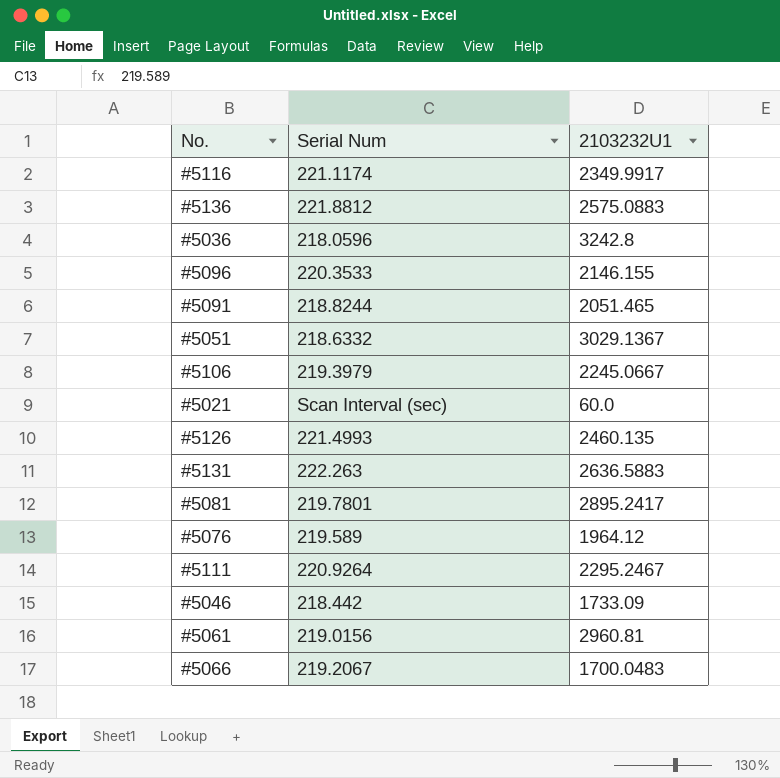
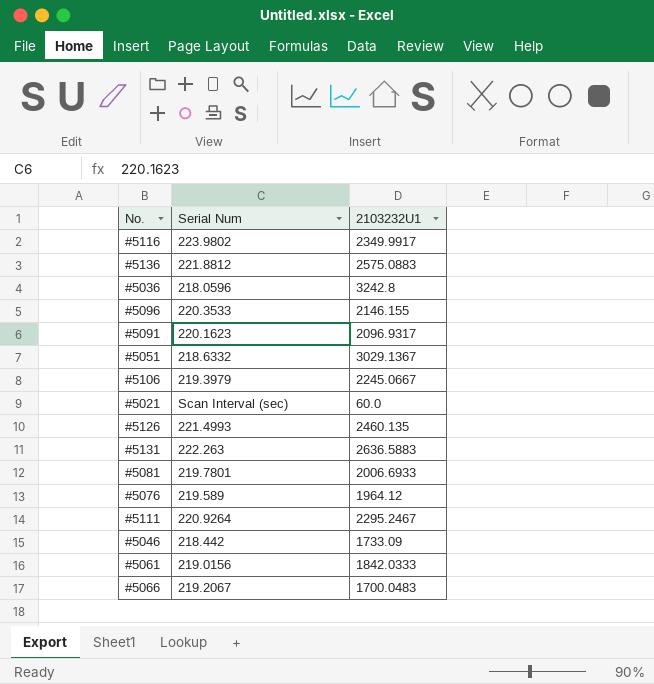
#5116 | Serial Num: 221.1174 -> 223.9802
#5091 | Serial Num: 218.8244 -> 220.1623
#5091 | 2103232U1: 2051.465 -> 2096.9317
#5081 | 2103232U1: 2895.2417 -> 2006.6933
#5061 | 2103232U1: 2960.81 -> 1842.0333

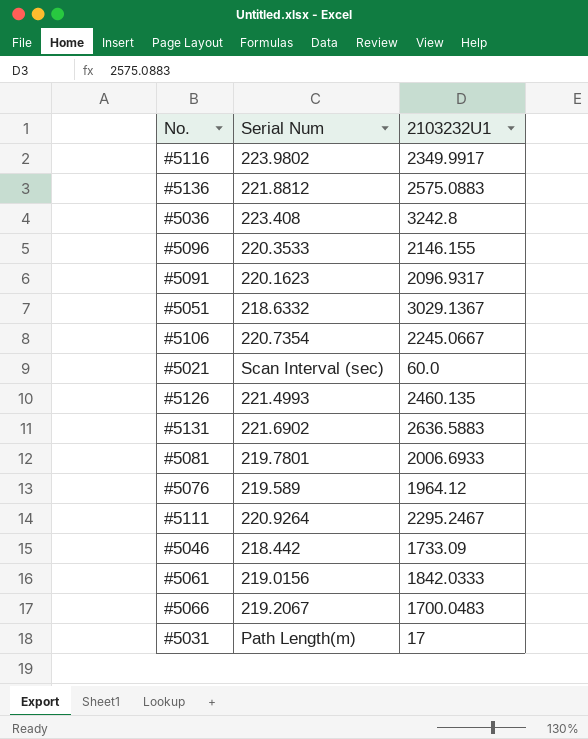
#5036 | Serial Num: 218.0596 -> 223.408
#5106 | Serial Num: 219.3979 -> 220.7354
#5131 | Serial Num: 222.263 -> 221.6902
row #5031: none -> Path Length(m) | 17

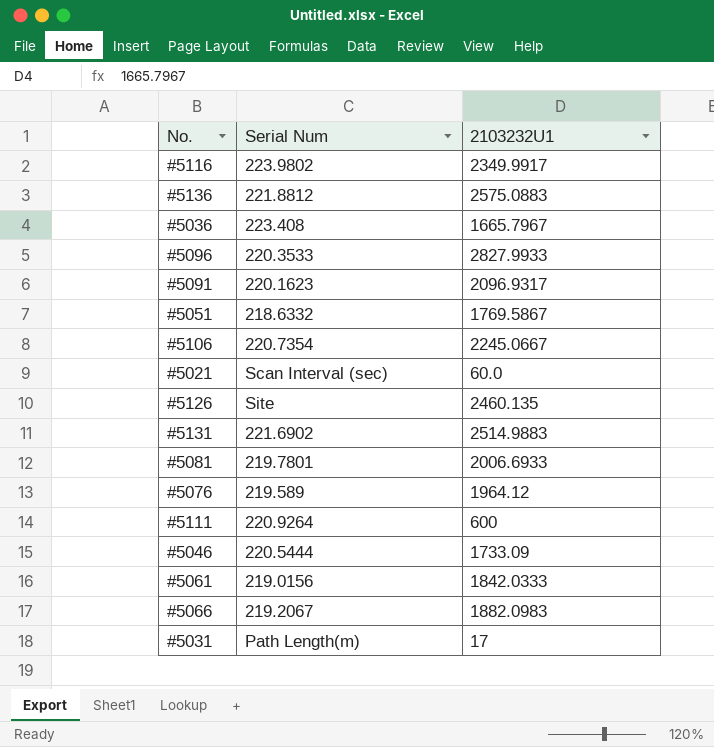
#5036 | 2103232U1: 3242.8 -> 1665.7967
#5096 | 2103232U1: 2146.155 -> 2827.9933
#5051 | 2103232U1: 3029.1367 -> 1769.5867
#5126 | Serial Num: 221.4993 -> Site
#5131 | 2103232U1: 2636.5883 -> 2514.9883
#5111 | 2103232U1: 2295.2467 -> 600
#5046 | Serial Num: 218.442 -> 220.5444
#5066 | 2103232U1: 1700.0483 -> 1882.0983

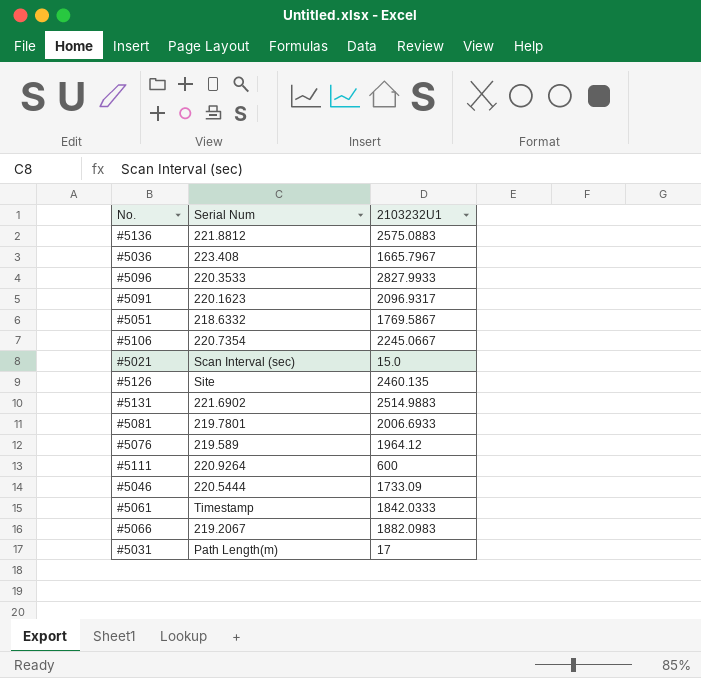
row #5116: 223.9802 | 2349.9917 -> none
#5021 | 2103232U1: 60.0 -> 15.0
#5061 | Serial Num: 219.0156 -> Timestamp

